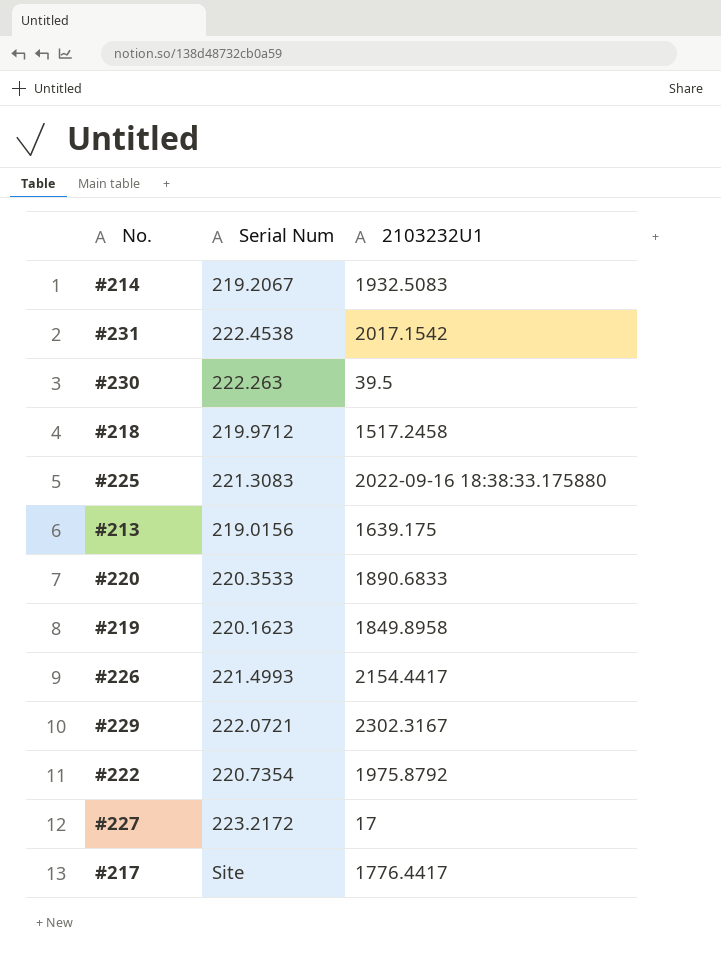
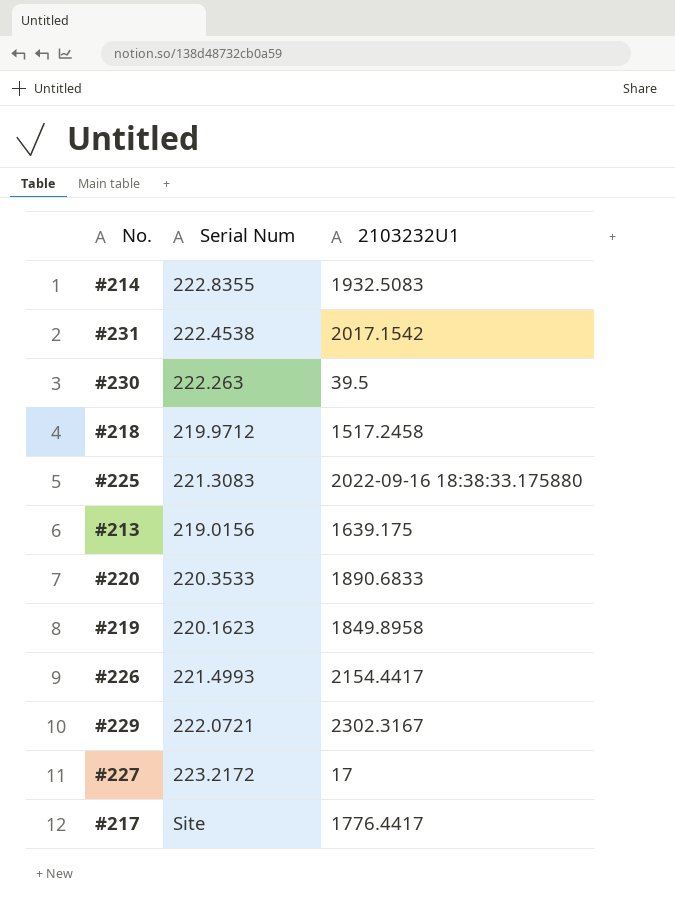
row #222: 220.7354 | 1975.8792 -> none
#214 | Serial Num: 219.2067 -> 222.8355

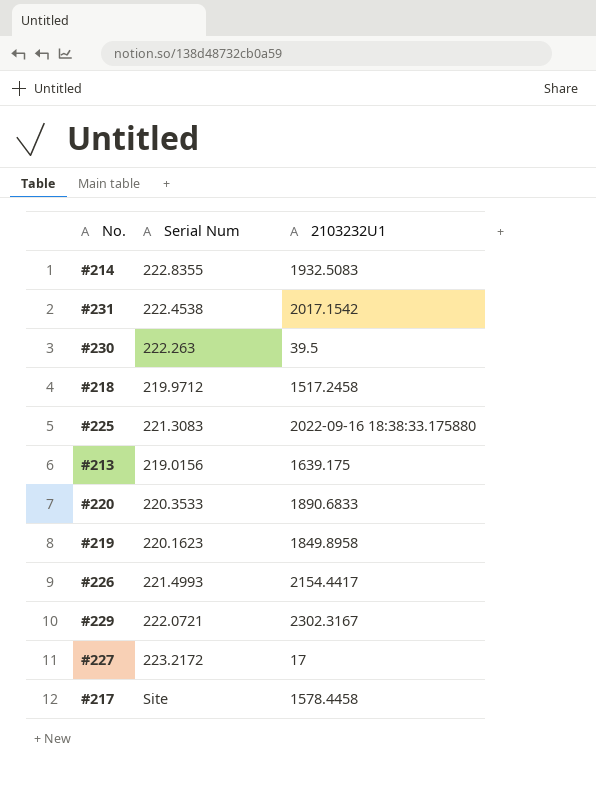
#217 | 2103232U1: 1776.4417 -> 1578.4458

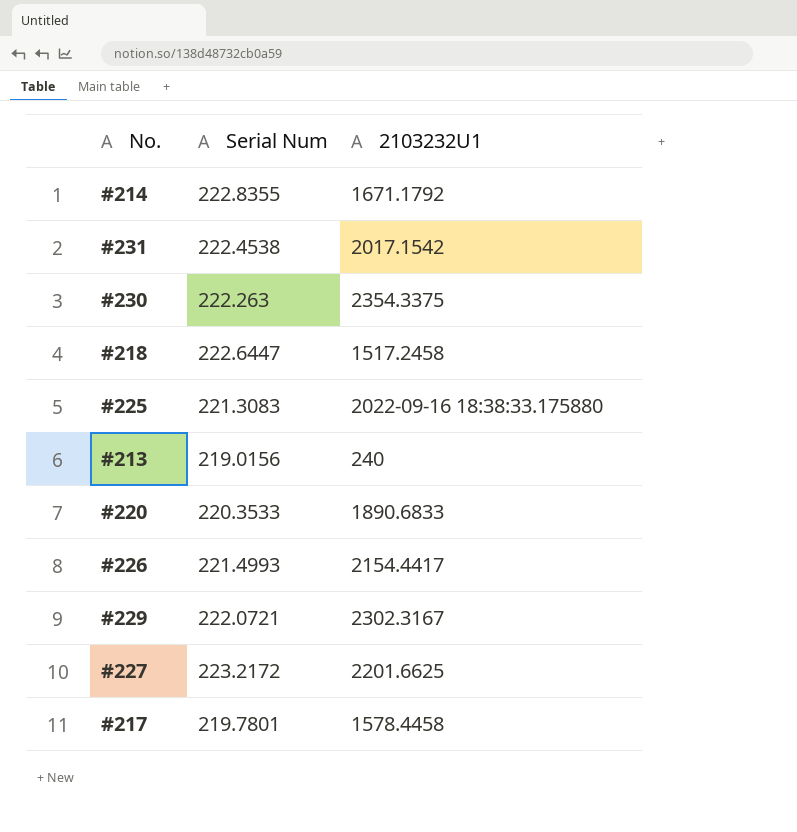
row #219: 220.1623 | 1849.8958 -> none
#214 | 2103232U1: 1932.5083 -> 1671.1792
#230 | 2103232U1: 39.5 -> 2354.3375
#218 | Serial Num: 219.9712 -> 222.6447
#213 | 2103232U1: 1639.175 -> 240
#227 | 2103232U1: 17 -> 2201.6625
#217 | Serial Num: Site -> 219.7801

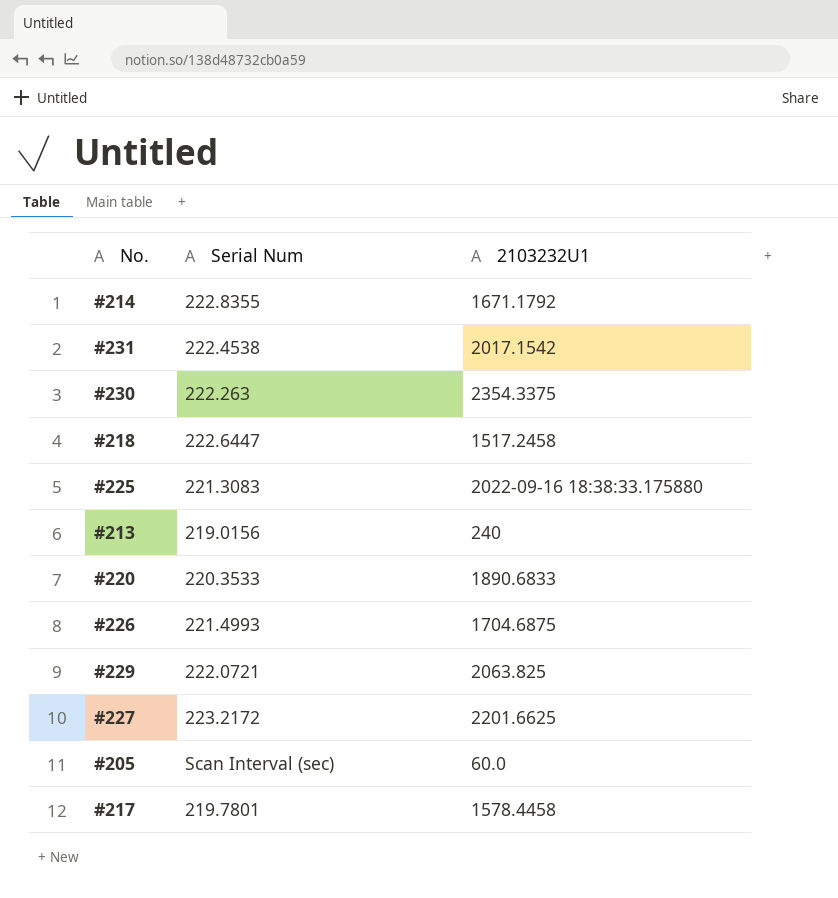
#226 | 2103232U1: 2154.4417 -> 1704.6875
#229 | 2103232U1: 2302.3167 -> 2063.825
row #205: none -> Scan Interval (sec) | 60.0

